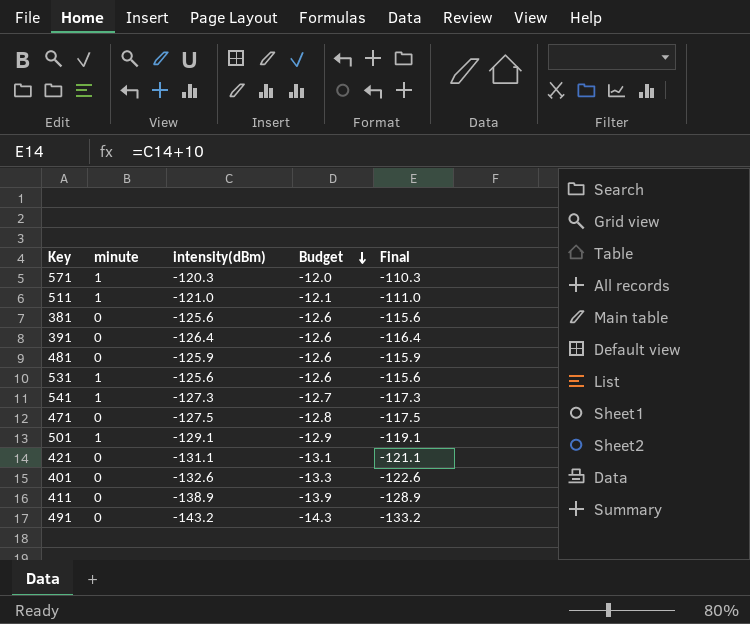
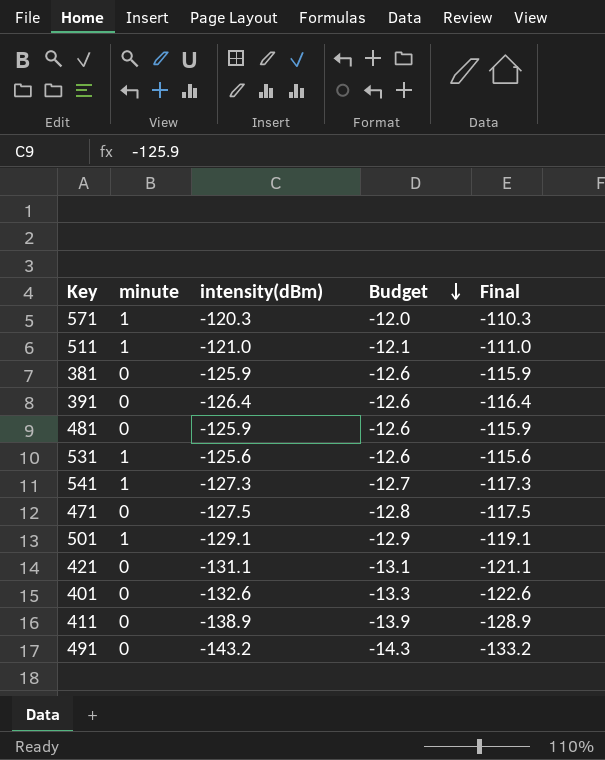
381 | intensity(dBm): -125.6 -> -125.9
381 | Final: -115.6 -> -115.9

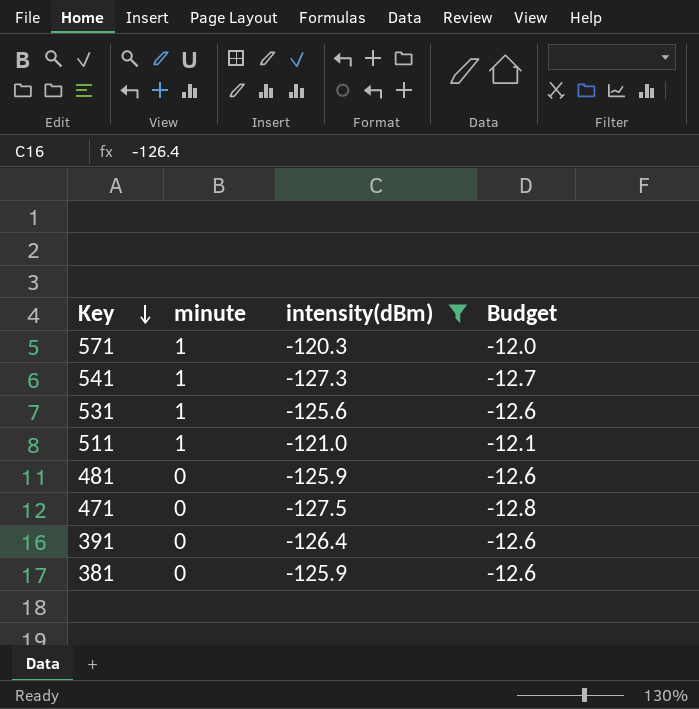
filter: none -> intensity(dBm) >= -127.5
row order: Budget descending -> Key descending
column Final | formula: [intensity(dBm)] + 10 -> none

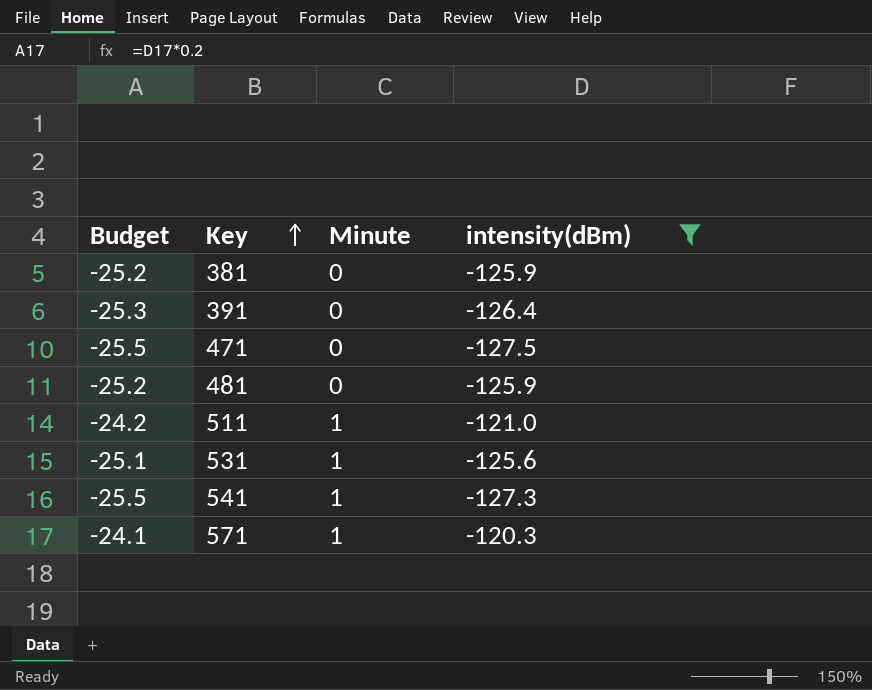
row order: Key descending -> Key ascending
column Budget | formula: [intensity(dBm)] * 0.1 -> [intensity(dBm)] * 0.2
column Budget | position: 4 -> 1
column name: minute -> Minute

